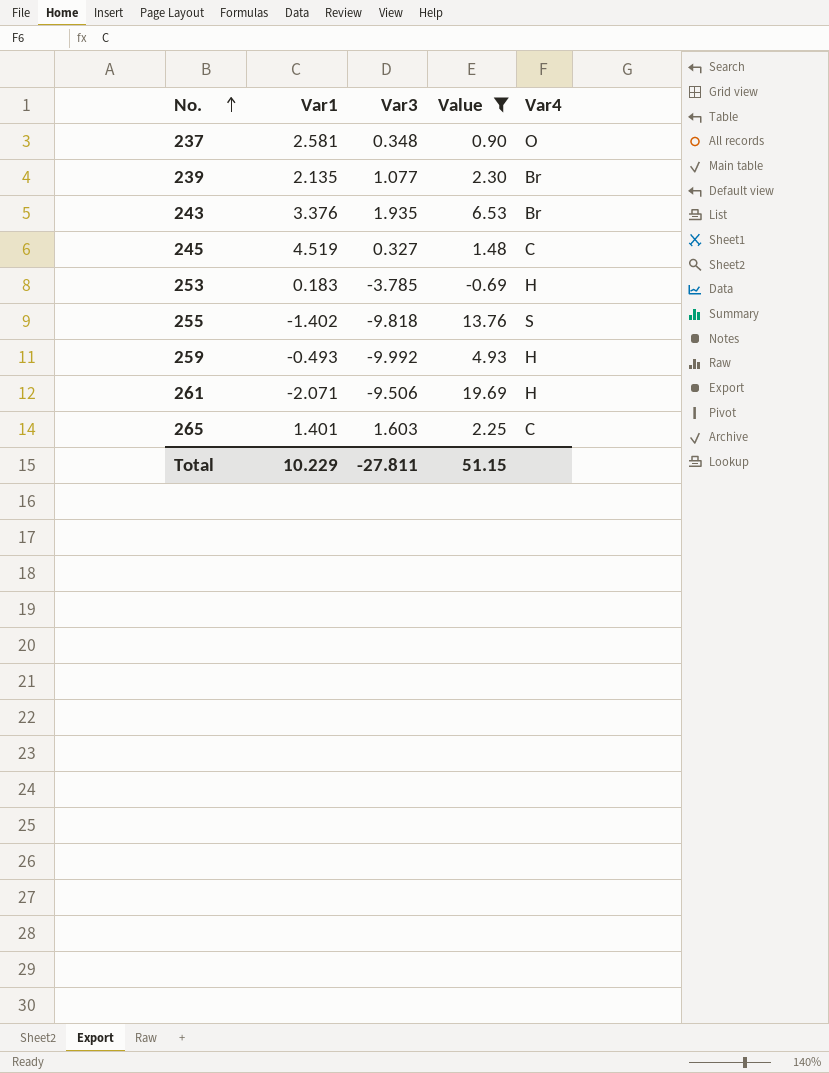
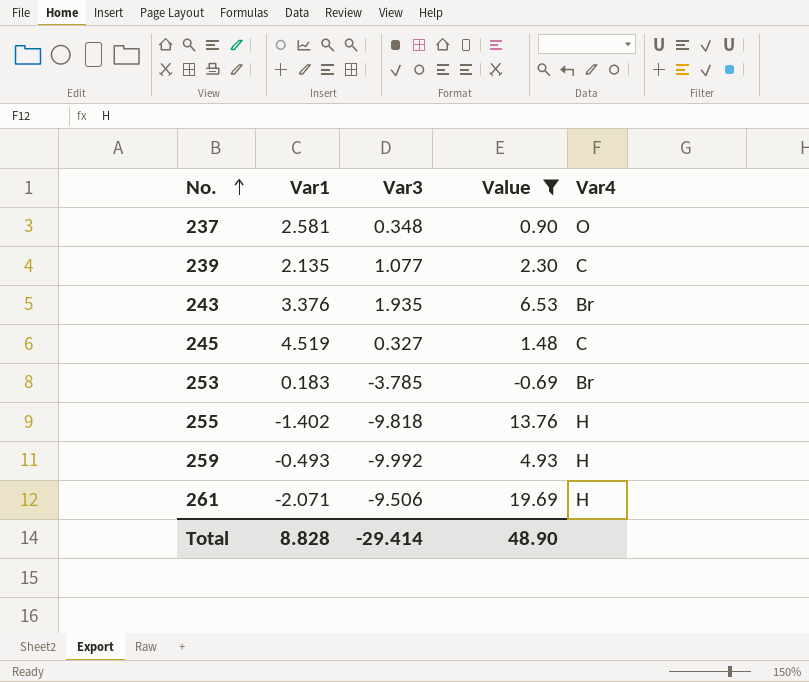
row 265: 1.401 | 1.603 | 2.25 | C -> none
239 | Var4: Br -> C
253 | Var4: H -> Br
255 | Var4: S -> H
Total | Var1: 10.229 -> 8.828
Total | Var3: -27.811 -> -29.414
Total | Value: 51.15 -> 48.90

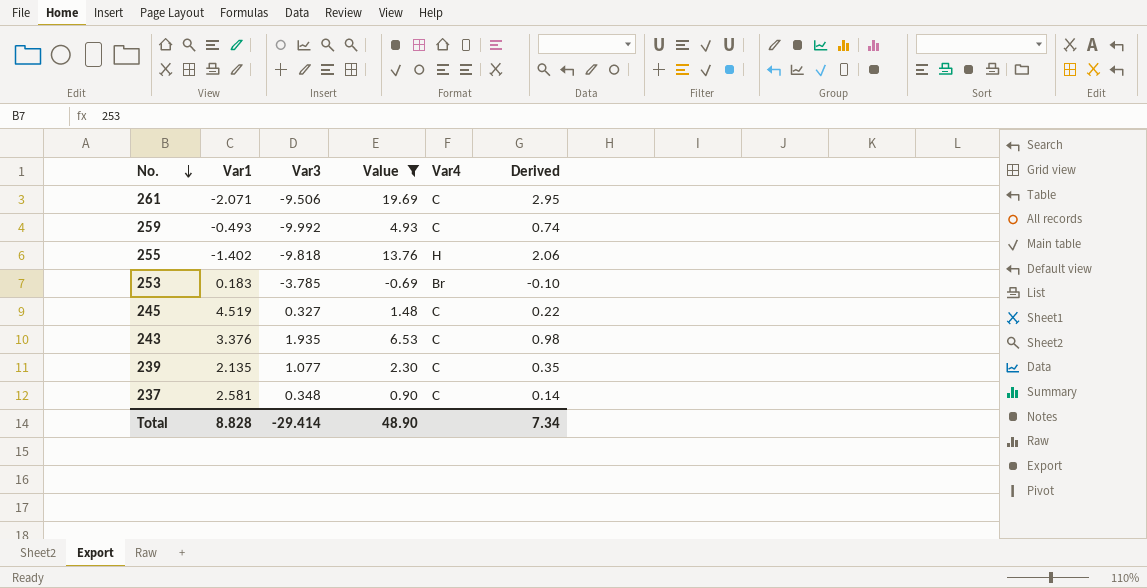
row order: No. ascending -> No. descending
column Derived | formula: none -> [Value] * 0.15
261 | Var4: H -> C
259 | Var4: H -> C
243 | Var4: Br -> C
237 | Var4: O -> C

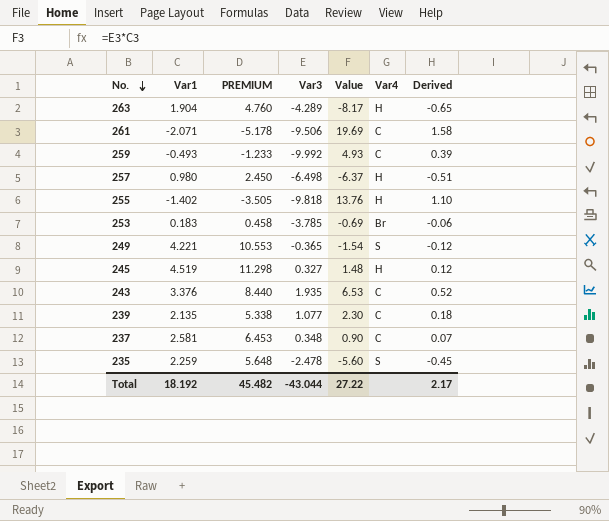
filter: Value >= -0.69 -> none
column PREMIUM | formula: none -> [Var1] * 2.5
column Derived | formula: [Value] * 0.15 -> [Value] * 0.08
245 | Var4: C -> H
Total | Var1: 8.828 -> 18.192
Total | Var3: -29.414 -> -43.044
Total | Value: 48.90 -> 27.22
Total | Derived: 7.34 -> 2.17

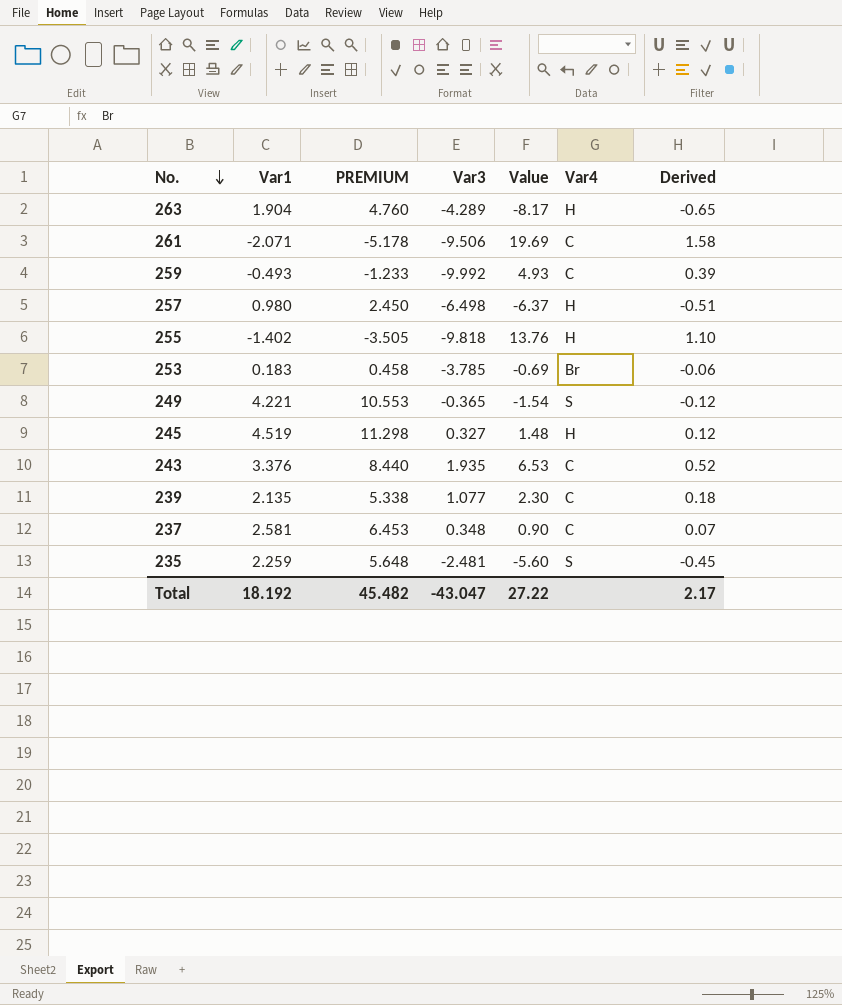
235 | Var3: -2.478 -> -2.481
Total | Var3: -43.044 -> -43.047

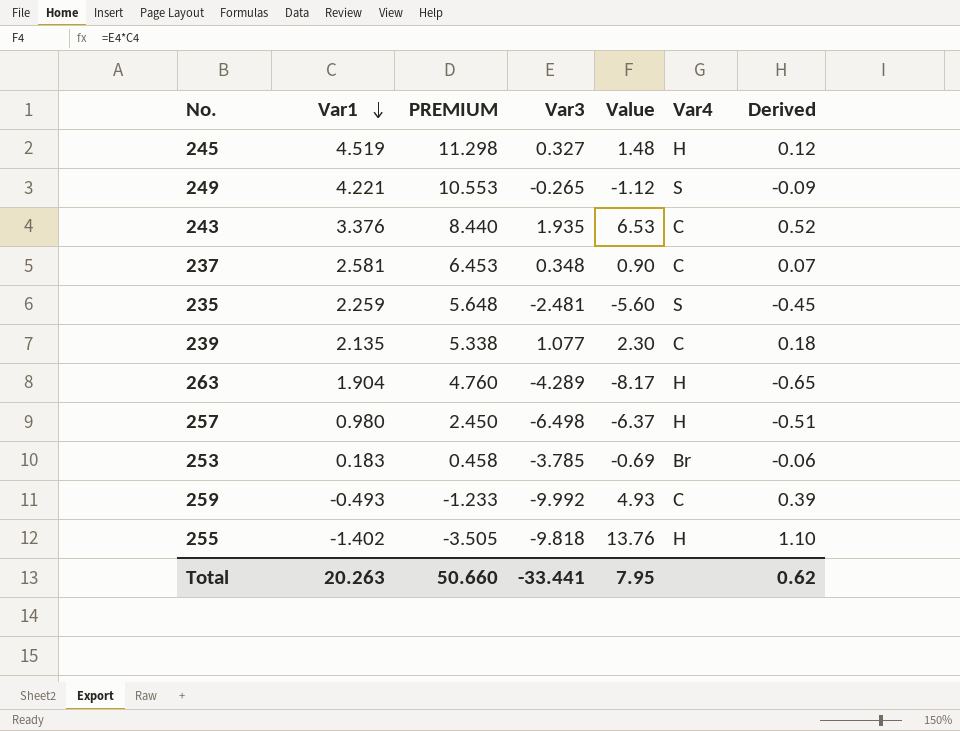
row order: No. descending -> Var1 descending
row 261: -2.071 | -5.178 | -9.506 | 19.69 | C | 1.58 -> none
249 | Var3: -0.365 -> -0.265
249 | Value: -1.54 -> -1.12
249 | Derived: -0.12 -> -0.09
Total | Var1: 18.192 -> 20.263
Total | PREMIUM: 45.482 -> 50.660
Total | Var3: -43.047 -> -33.441
Total | Value: 27.22 -> 7.95
Total | Derived: 2.17 -> 0.62

